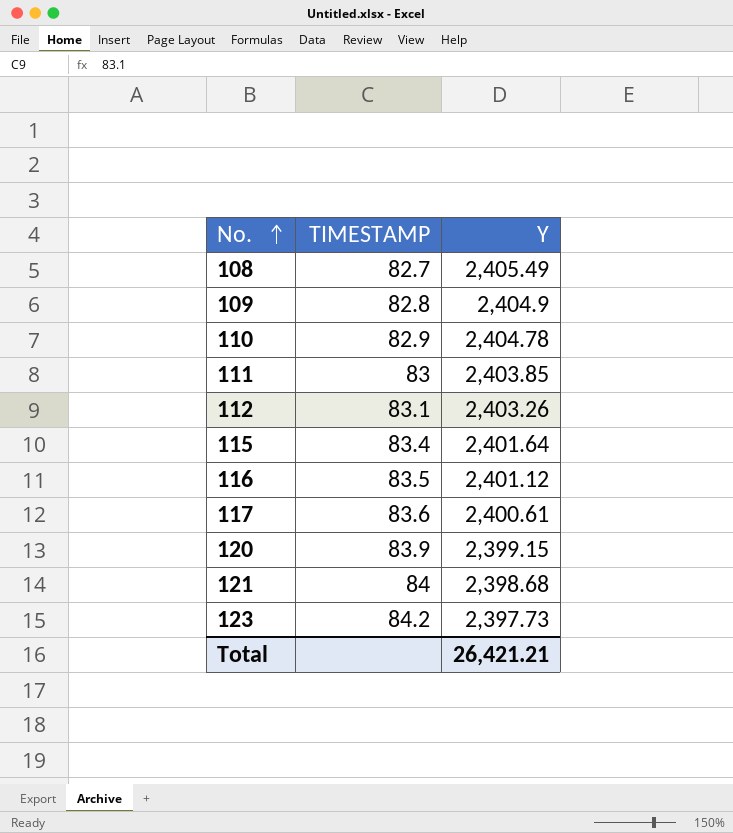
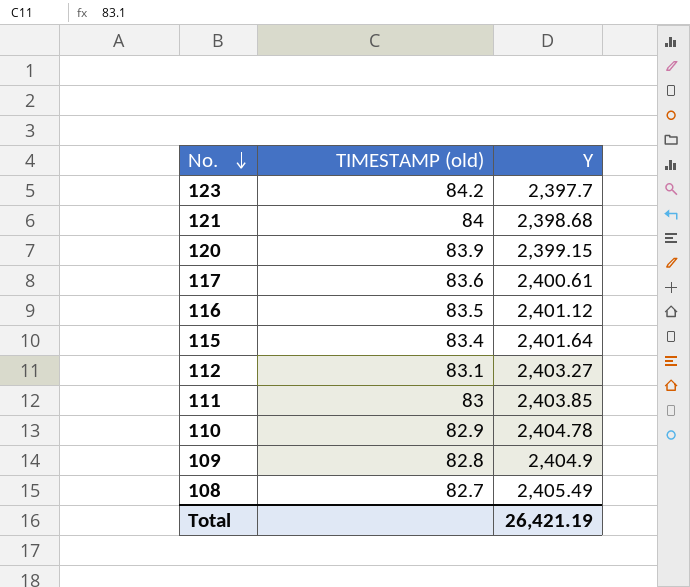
row order: No. ascending -> No. descending
column name: TIMESTAMP -> TIMESTAMP (old)
123 | Y: 2,397.73 -> 2,397.7
112 | Y: 2,403.26 -> 2,403.27
Total | Y: 26,421.21 -> 26,421.19

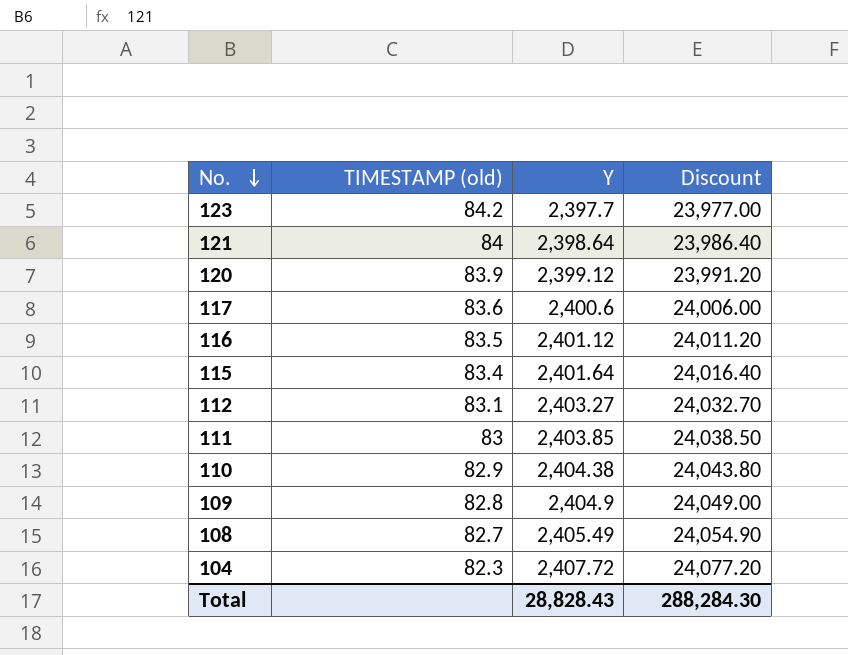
column Discount | formula: none -> [Y] * 10
121 | Y: 2,398.68 -> 2,398.64
120 | Y: 2,399.15 -> 2,399.12
117 | Y: 2,400.61 -> 2,400.6
110 | Y: 2,404.78 -> 2,404.38
row 104: none -> 82.3 | 2,407.72 | 24,077.20
Total | Y: 26,421.19 -> 28,828.43

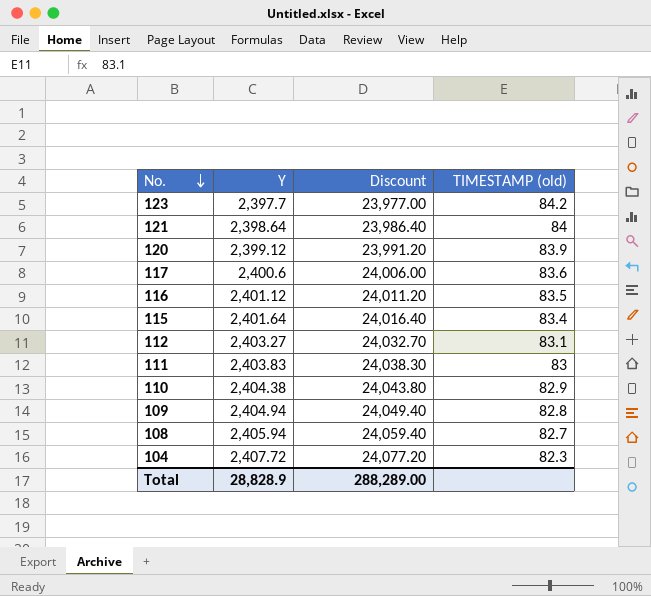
column TIMESTAMP (old) | position: 2 -> 4
111 | Y: 2,403.85 -> 2,403.83
111 | Discount: 24,038.50 -> 24,038.30
109 | Y: 2,404.9 -> 2,404.94
109 | Discount: 24,049.00 -> 24,049.40
108 | Y: 2,405.49 -> 2,405.94
108 | Discount: 24,054.90 -> 24,059.40
Total | Y: 28,828.43 -> 28,828.9
Total | Discount: 288,284.30 -> 288,289.00

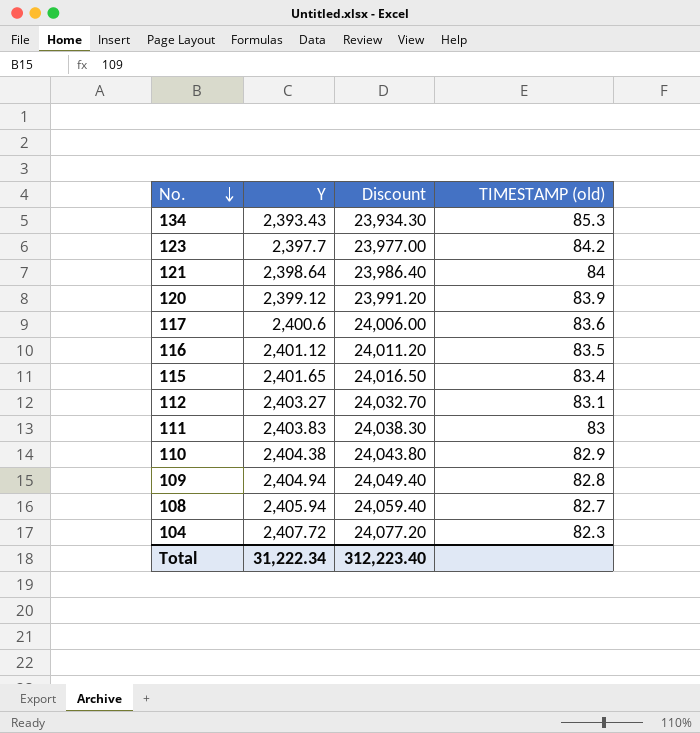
row 134: none -> 2,393.43 | 23,934.30 | 85.3
115 | Y: 2,401.64 -> 2,401.65
115 | Discount: 24,016.40 -> 24,016.50
Total | Y: 28,828.9 -> 31,222.34
Total | Discount: 288,289.00 -> 312,223.40

